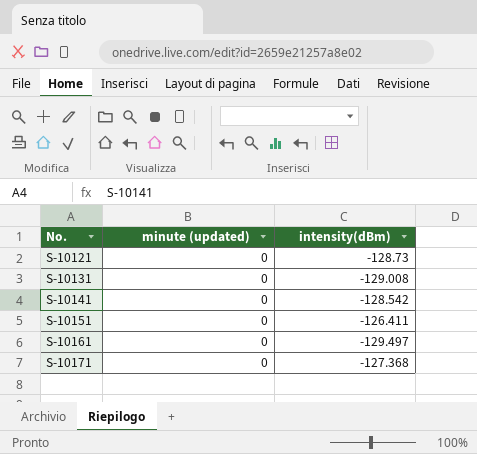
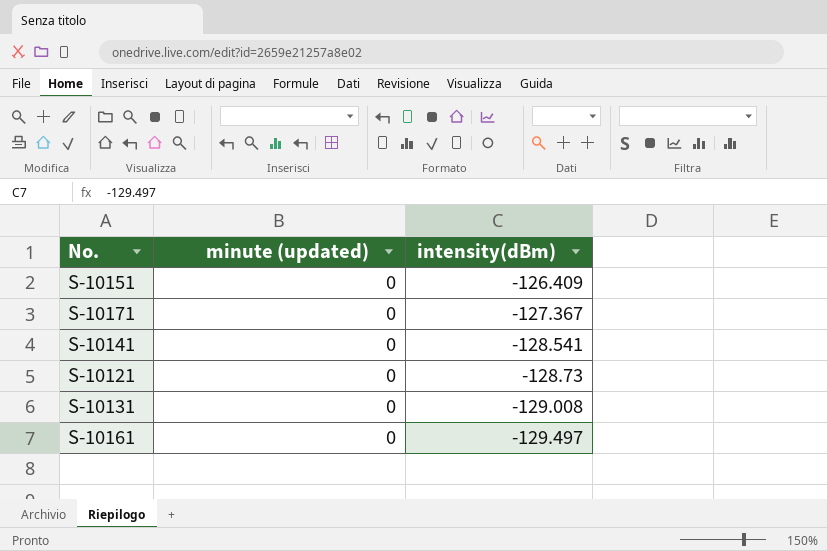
row order: No. ascending -> intensity(dBm) descending
S-10151 | intensity(dBm): -126.411 -> -126.409
S-10171 | intensity(dBm): -127.368 -> -127.367
S-10141 | intensity(dBm): -128.542 -> -128.541

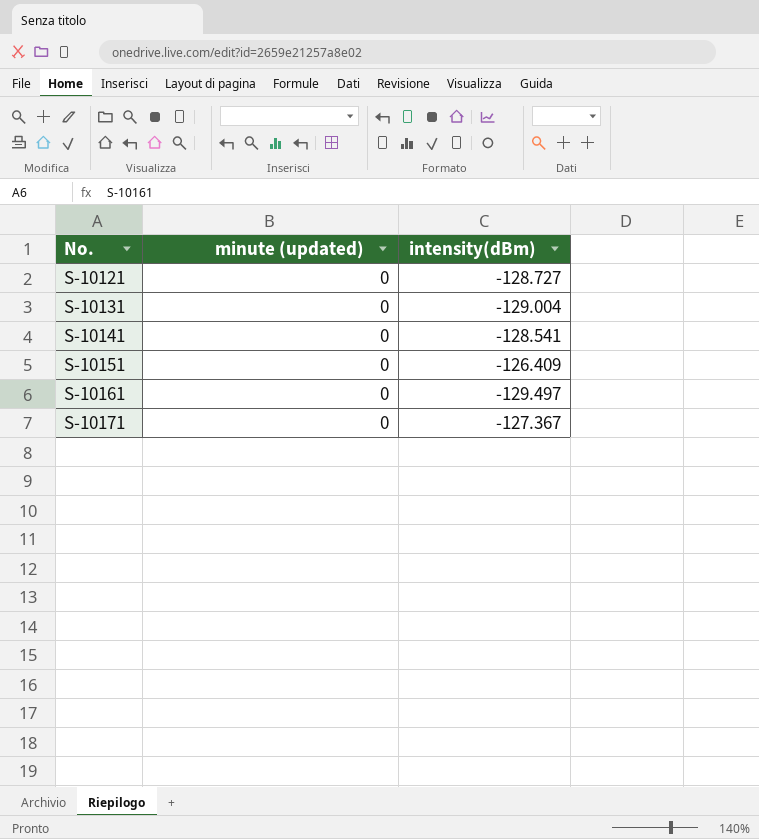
row order: intensity(dBm) descending -> No. ascending
S-10121 | intensity(dBm): -128.73 -> -128.727
S-10131 | intensity(dBm): -129.008 -> -129.004

